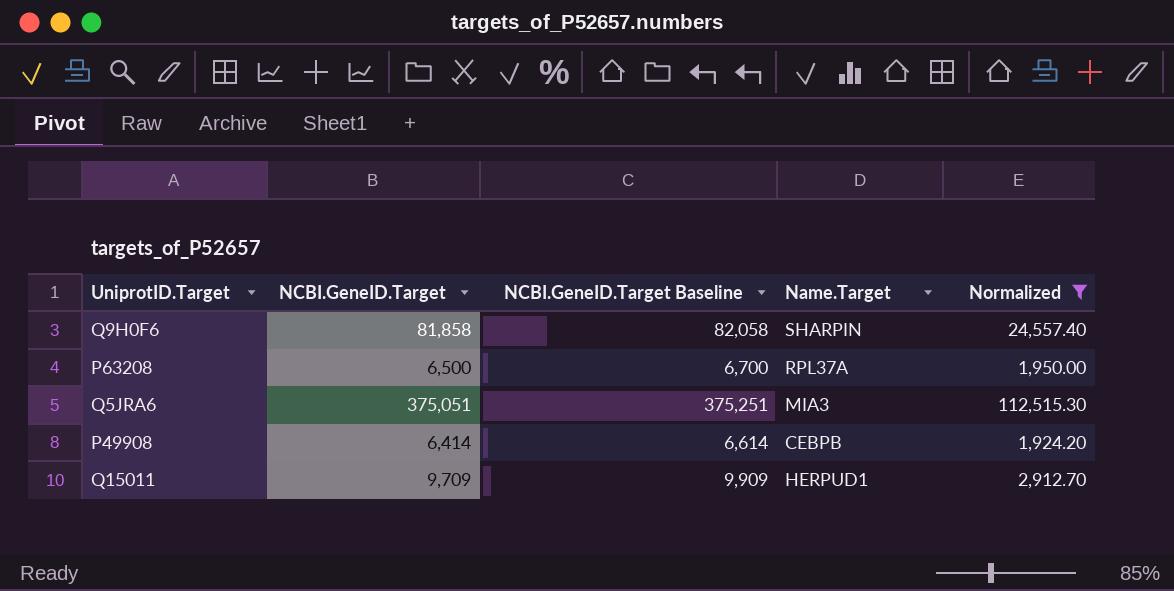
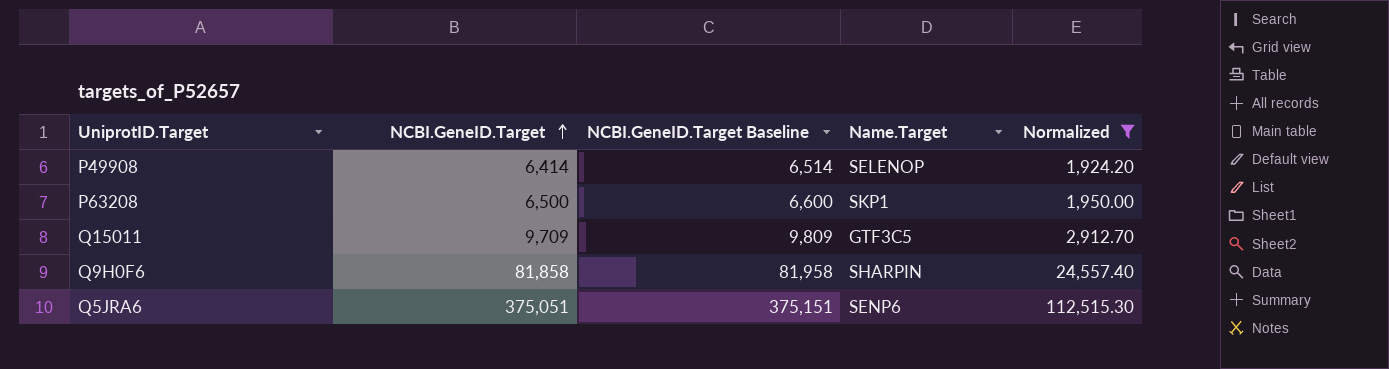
row order: none -> NCBI.GeneID.Target ascending
column NCBI.GeneID.Target Baseline | formula: [NCBI.GeneID.Target] + 200 -> [NCBI.GeneID.Target] + 100
P49908 | Name.Target: CEBPB -> SELENOP
P63208 | Name.Target: RPL37A -> SKP1
Q15011 | Name.Target: HERPUD1 -> GTF3C5
Q5JRA6 | Name.Target: MIA3 -> SENP6

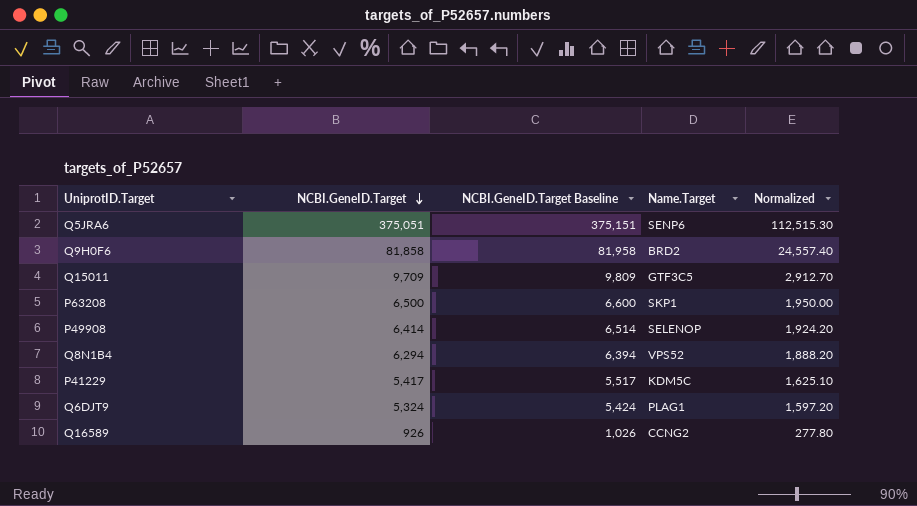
filter: Normalized >= 1,924.20 -> none
row order: NCBI.GeneID.Target ascending -> NCBI.GeneID.Target descending
Q9H0F6 | Name.Target: SHARPIN -> BRD2

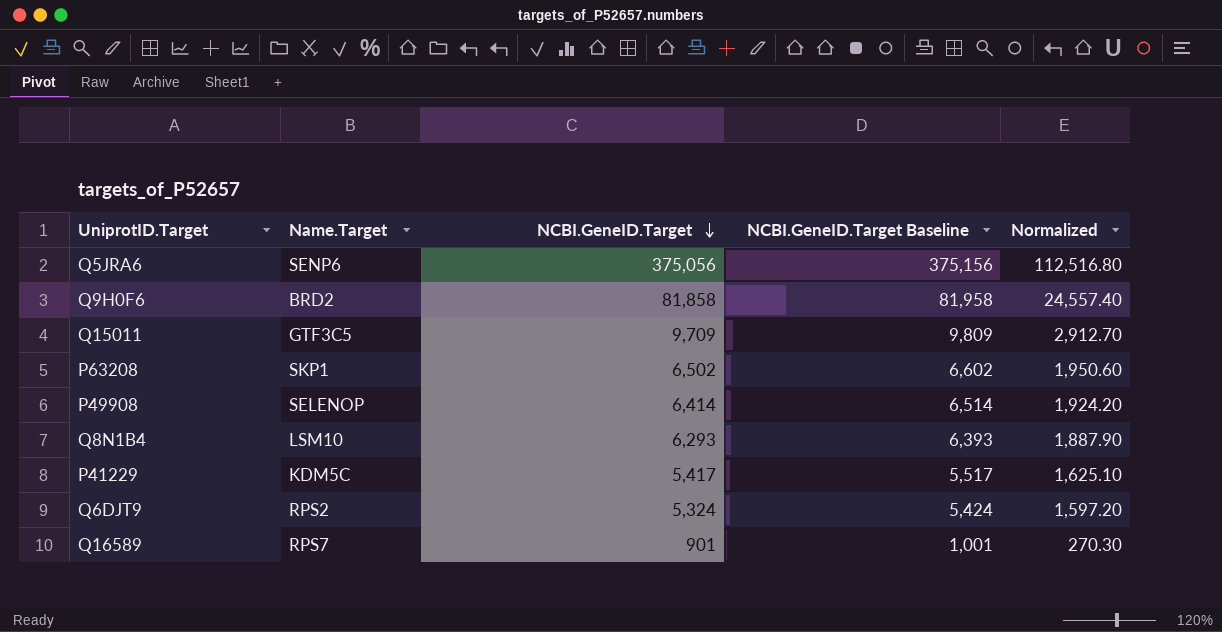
column Name.Target | position: 4 -> 2
Q5JRA6 | NCBI.GeneID.Target: 375,051 -> 375,056
Q5JRA6 | NCBI.GeneID.Target Baseline: 375,151 -> 375,156
Q5JRA6 | Normalized: 112,515.30 -> 112,516.80
P63208 | NCBI.GeneID.Target: 6,500 -> 6,502
P63208 | NCBI.GeneID.Target Baseline: 6,600 -> 6,602
P63208 | Normalized: 1,950.00 -> 1,950.60
Q8N1B4 | Name.Target: VPS52 -> LSM10
Q8N1B4 | NCBI.GeneID.Target: 6,294 -> 6,293
Q8N1B4 | NCBI.GeneID.Target Baseline: 6,394 -> 6,393
Q8N1B4 | Normalized: 1,888.20 -> 1,887.90
Q6DJT9 | Name.Target: PLAG1 -> RPS2
Q16589 | Name.Target: CCNG2 -> RPS7
Q16589 | NCBI.GeneID.Target: 926 -> 901
Q16589 | NCBI.GeneID.Target Baseline: 1,026 -> 1,001
Q16589 | Normalized: 277.80 -> 270.30

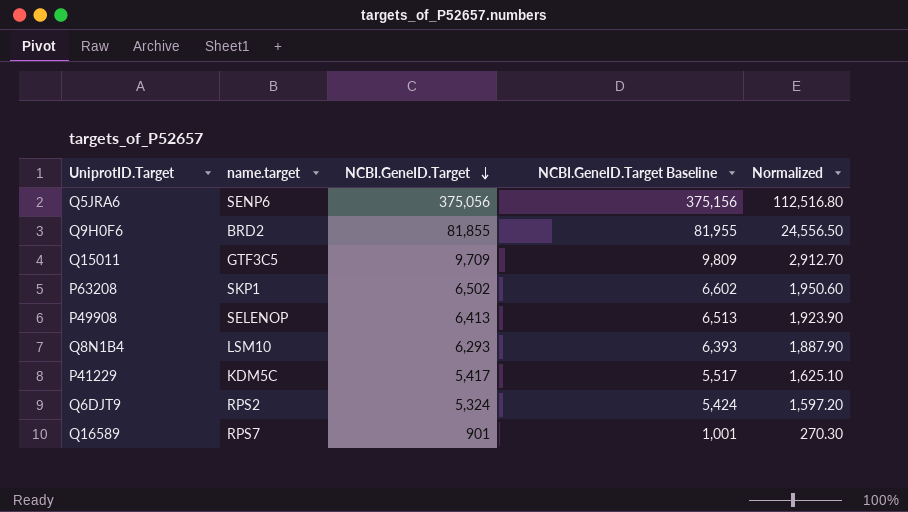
column name: Name.Target -> name.target
Q9H0F6 | NCBI.GeneID.Target: 81,858 -> 81,855
Q9H0F6 | NCBI.GeneID.Target Baseline: 81,958 -> 81,955
Q9H0F6 | Normalized: 24,557.40 -> 24,556.50
P49908 | NCBI.GeneID.Target: 6,414 -> 6,413
P49908 | NCBI.GeneID.Target Baseline: 6,514 -> 6,513
P49908 | Normalized: 1,924.20 -> 1,923.90

